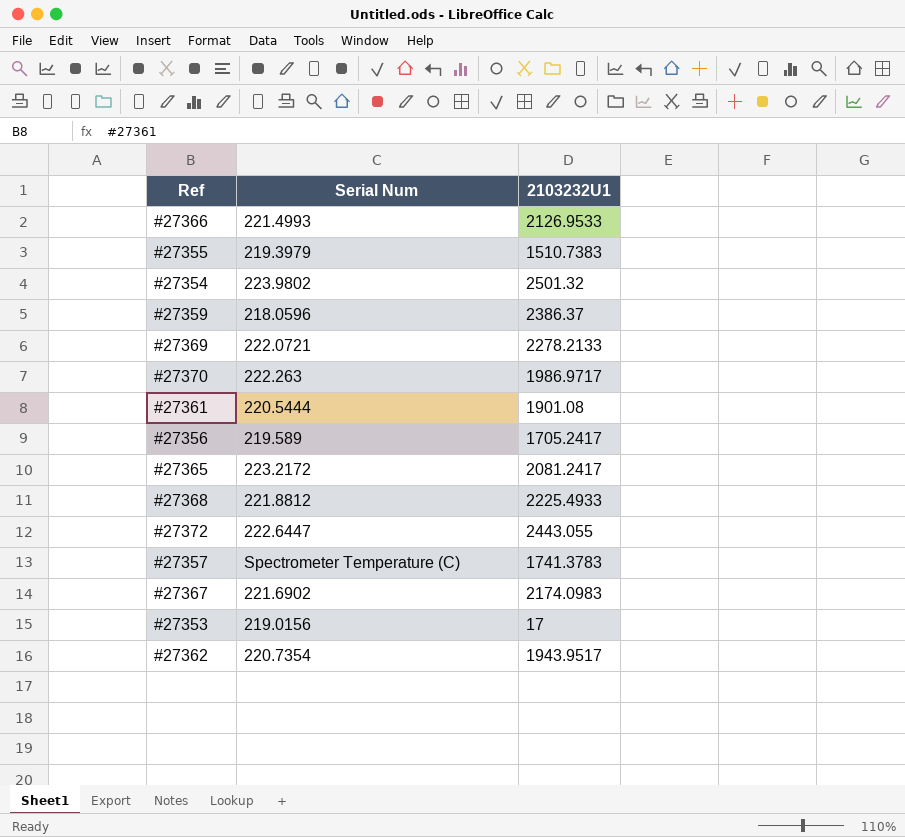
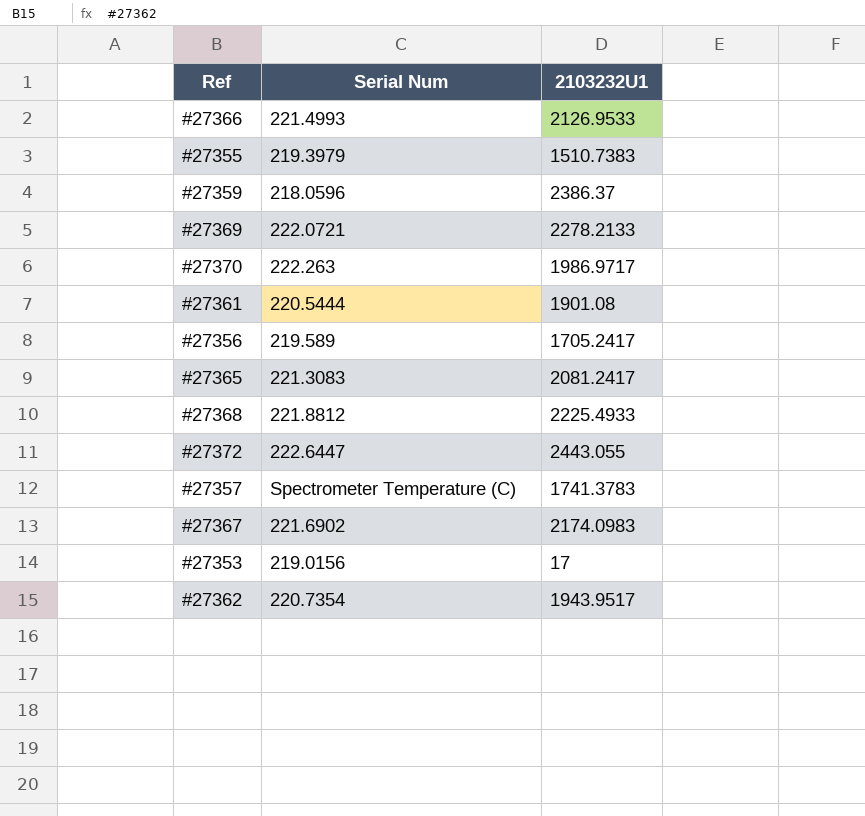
row #27354: 223.9802 | 2501.32 -> none
#27365 | Serial Num: 223.2172 -> 221.3083

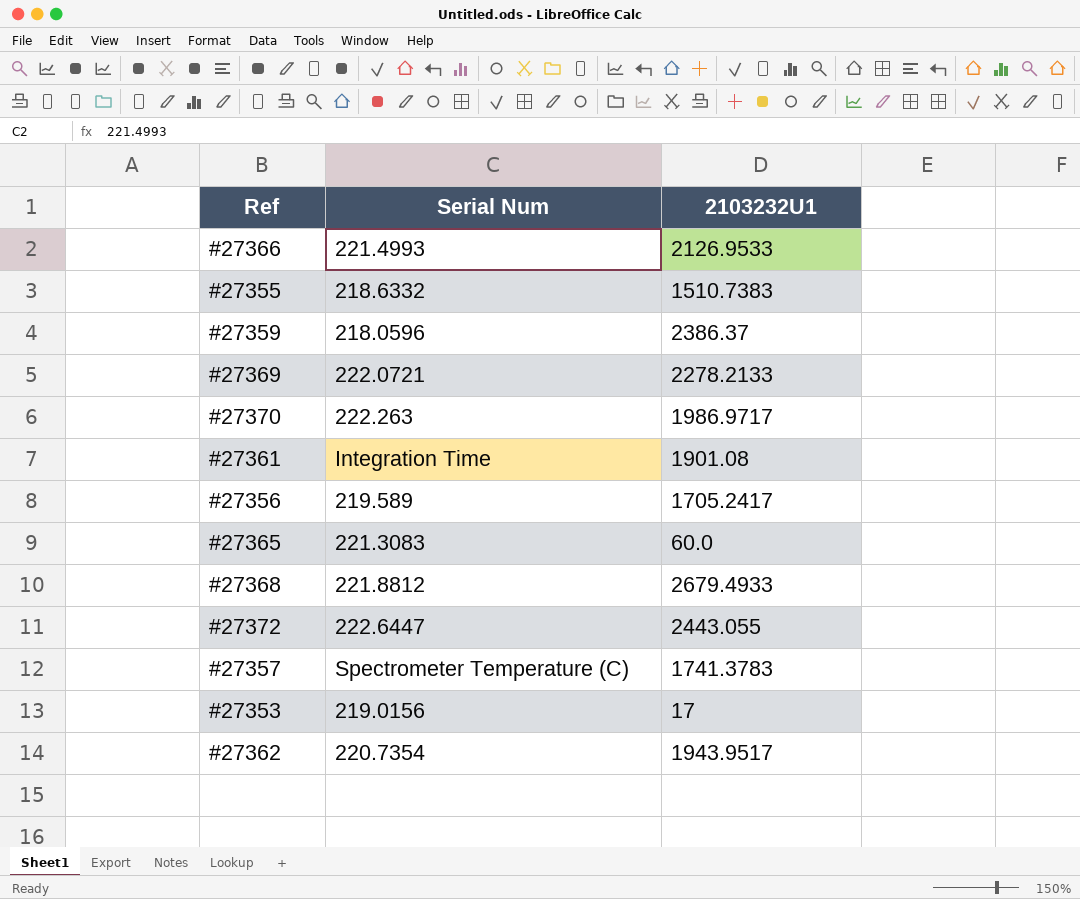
row #27367: 221.6902 | 2174.0983 -> none
#27355 | Serial Num: 219.3979 -> 218.6332
#27361 | Serial Num: 220.5444 -> Integration Time
#27365 | 2103232U1: 2081.2417 -> 60.0
#27368 | 2103232U1: 2225.4933 -> 2679.4933

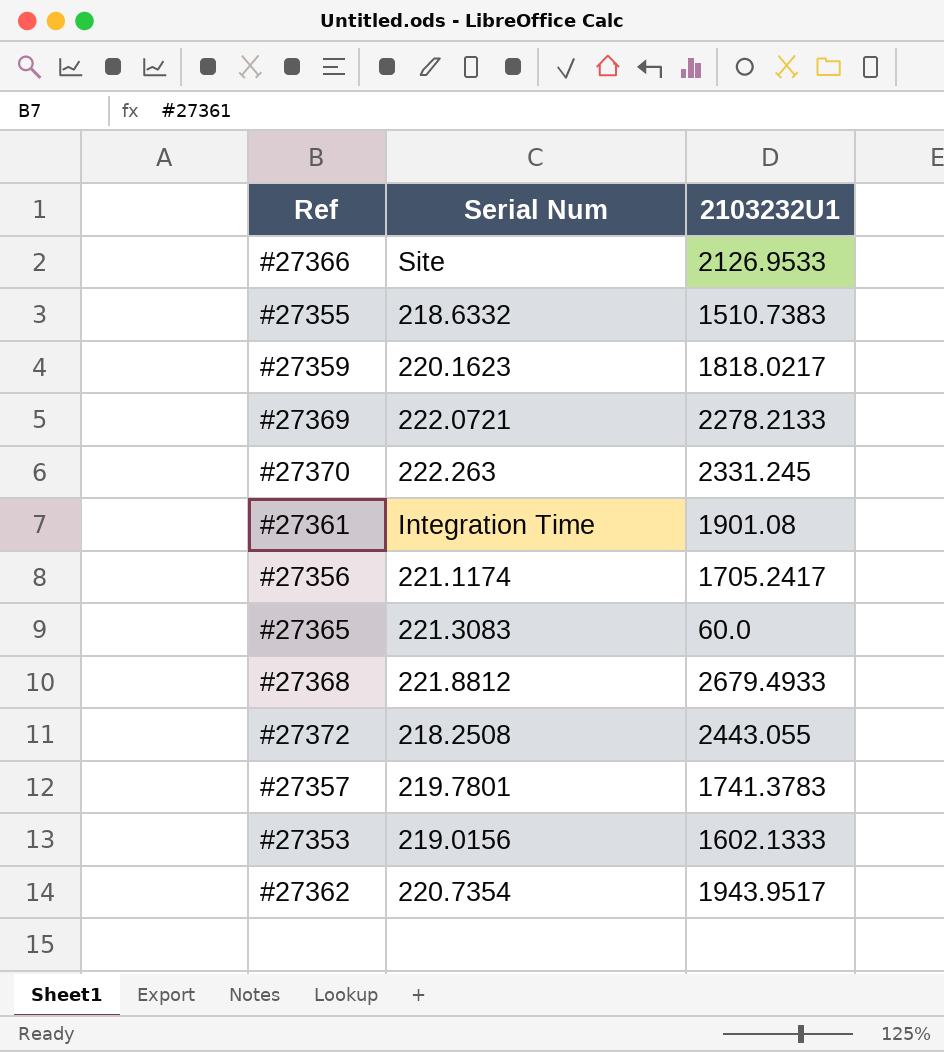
#27366 | Serial Num: 221.4993 -> Site
#27359 | Serial Num: 218.0596 -> 220.1623
#27359 | 2103232U1: 2386.37 -> 1818.0217
#27370 | 2103232U1: 1986.9717 -> 2331.245
#27356 | Serial Num: 219.589 -> 221.1174
#27372 | Serial Num: 222.6447 -> 218.2508
#27357 | Serial Num: Spectrometer Temperature (C) -> 219.7801
#27353 | 2103232U1: 17 -> 1602.1333

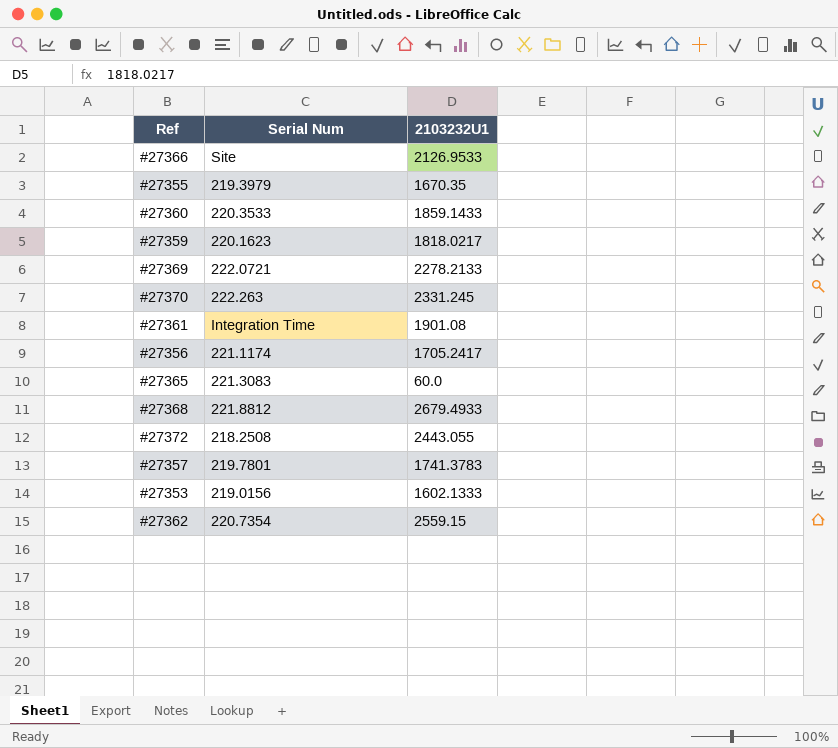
#27355 | Serial Num: 218.6332 -> 219.3979
#27355 | 2103232U1: 1510.7383 -> 1670.35
row #27360: none -> 220.3533 | 1859.1433
#27362 | 2103232U1: 1943.9517 -> 2559.15

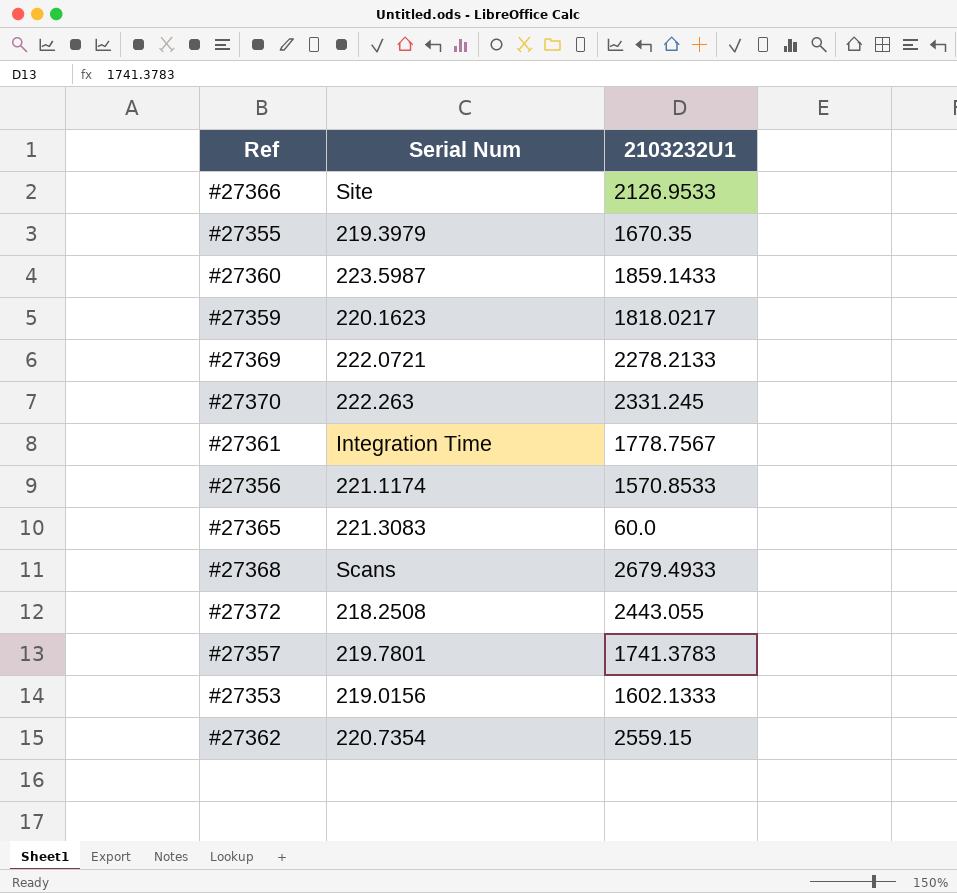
#27360 | Serial Num: 220.3533 -> 223.5987
#27361 | 2103232U1: 1901.08 -> 1778.7567
#27356 | 2103232U1: 1705.2417 -> 1570.8533
#27368 | Serial Num: 221.8812 -> Scans

